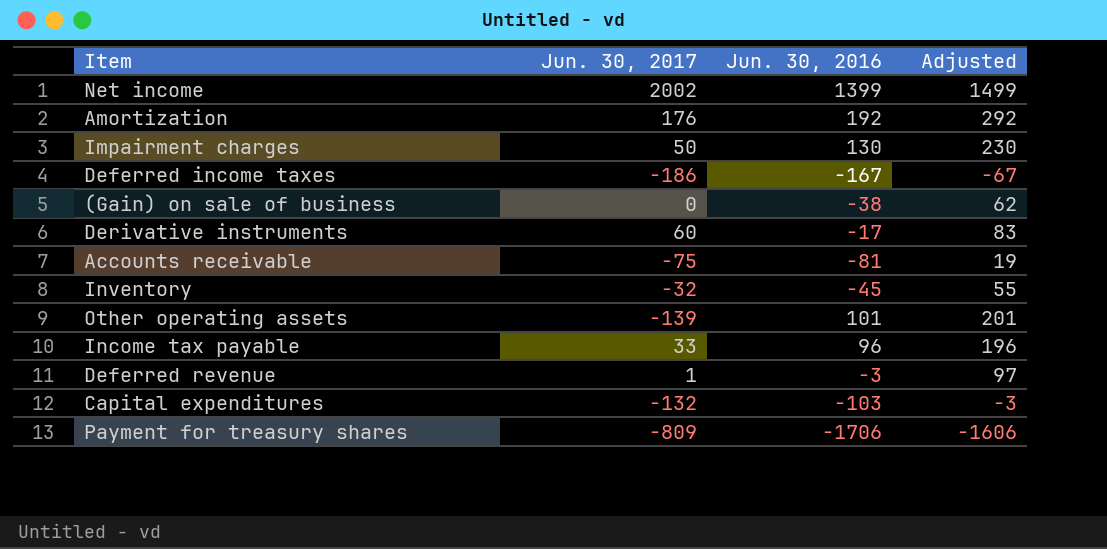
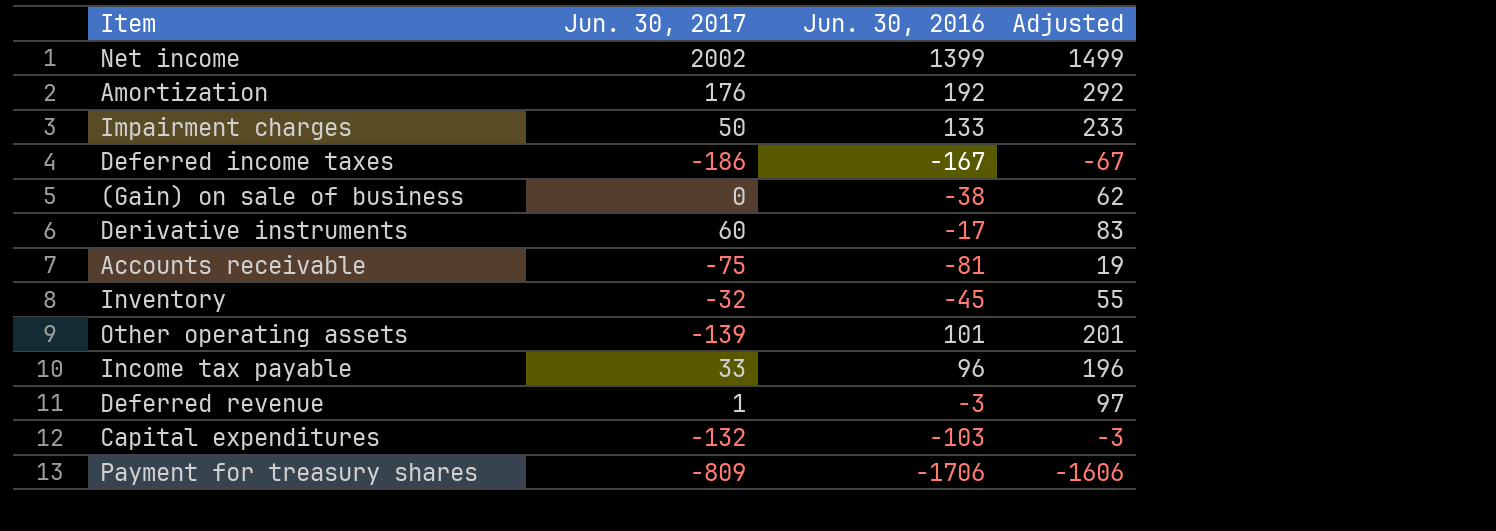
Impairment charges | Jun. 30, 2016: 130 -> 133
Impairment charges | Adjusted: 230 -> 233

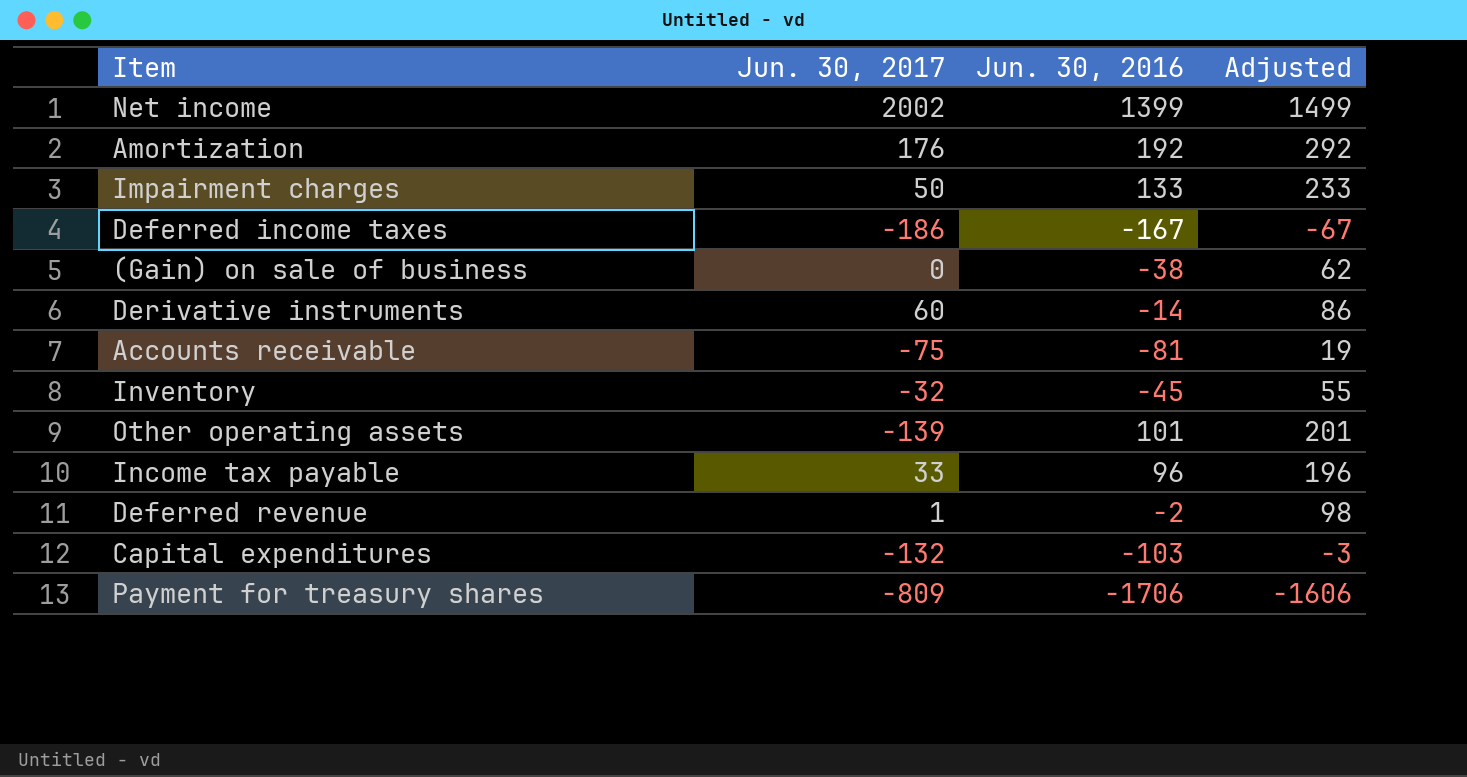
Derivative instruments | Jun. 30, 2016: -17 -> -14
Derivative instruments | Adjusted: 83 -> 86
Deferred revenue | Jun. 30, 2016: -3 -> -2
Deferred revenue | Adjusted: 97 -> 98

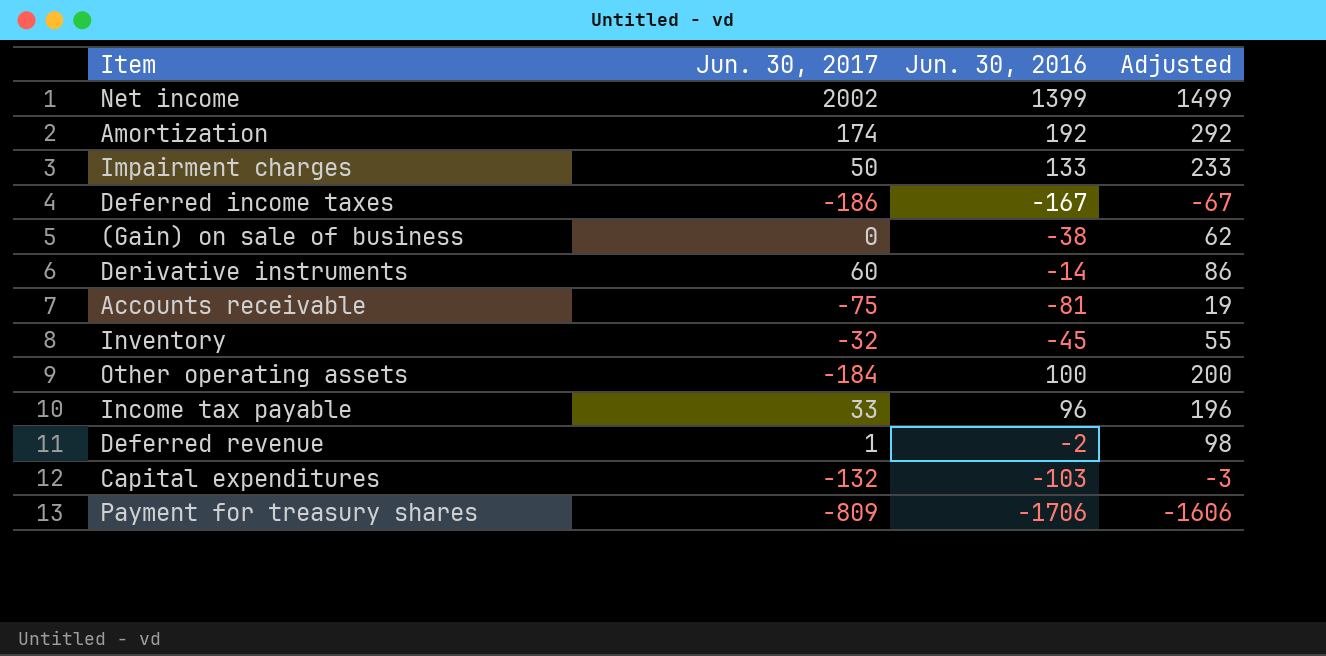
Amortization | Jun. 30, 2017: 176 -> 174
Other operating assets | Jun. 30, 2017: -139 -> -184
Other operating assets | Jun. 30, 2016: 101 -> 100
Other operating assets | Adjusted: 201 -> 200

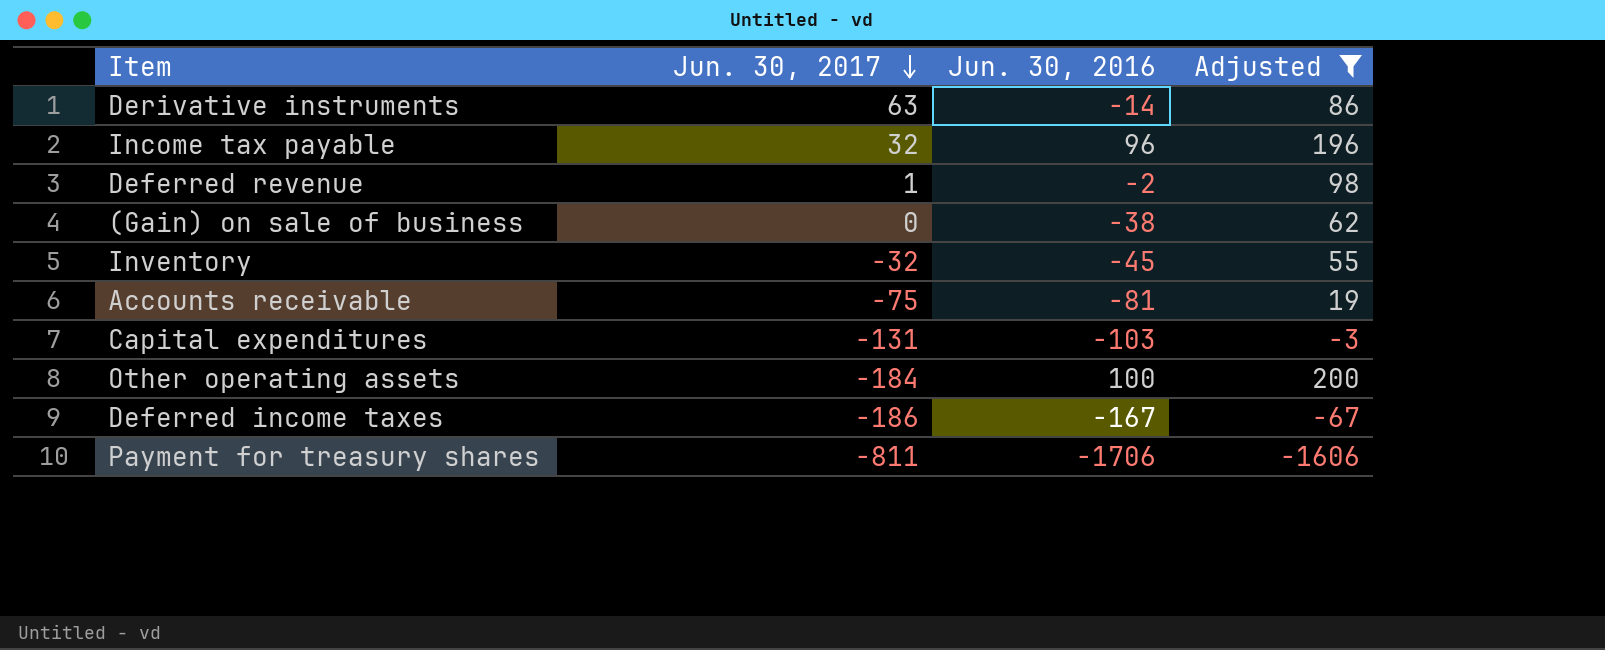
filter: none -> Adjusted <= 200
row order: none -> Jun. 30, 2017 descending
Derivative instruments | Jun. 30, 2017: 60 -> 63
Income tax payable | Jun. 30, 2017: 33 -> 32
Capital expenditures | Jun. 30, 2017: -132 -> -131
Payment for treasury shares | Jun. 30, 2017: -809 -> -811

